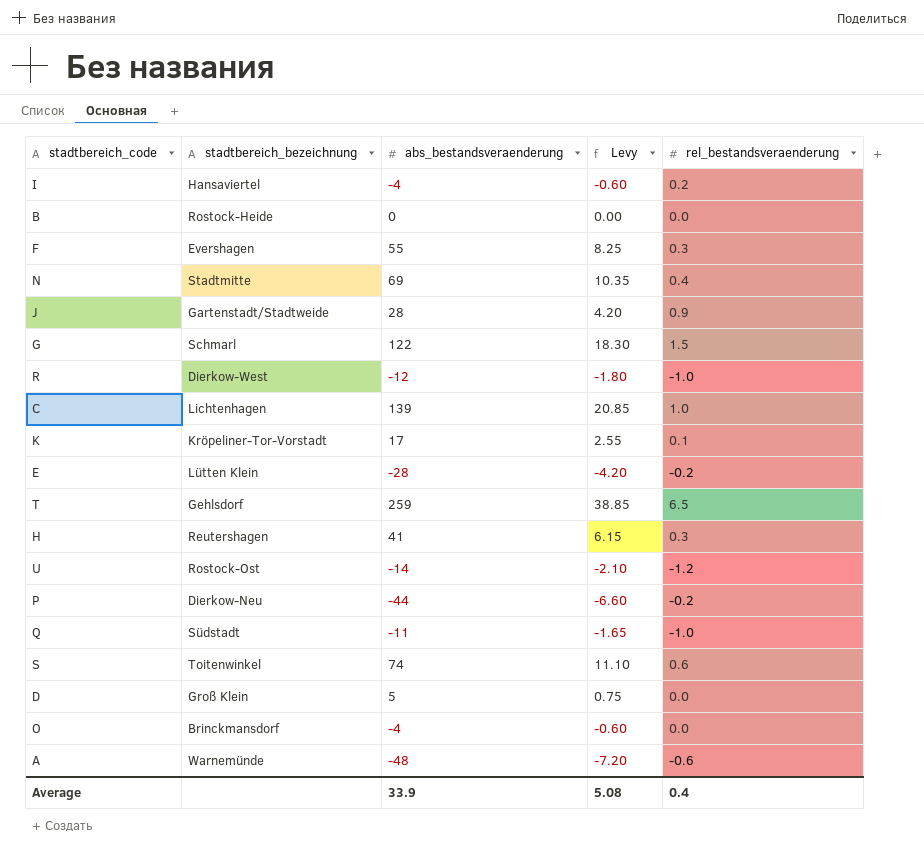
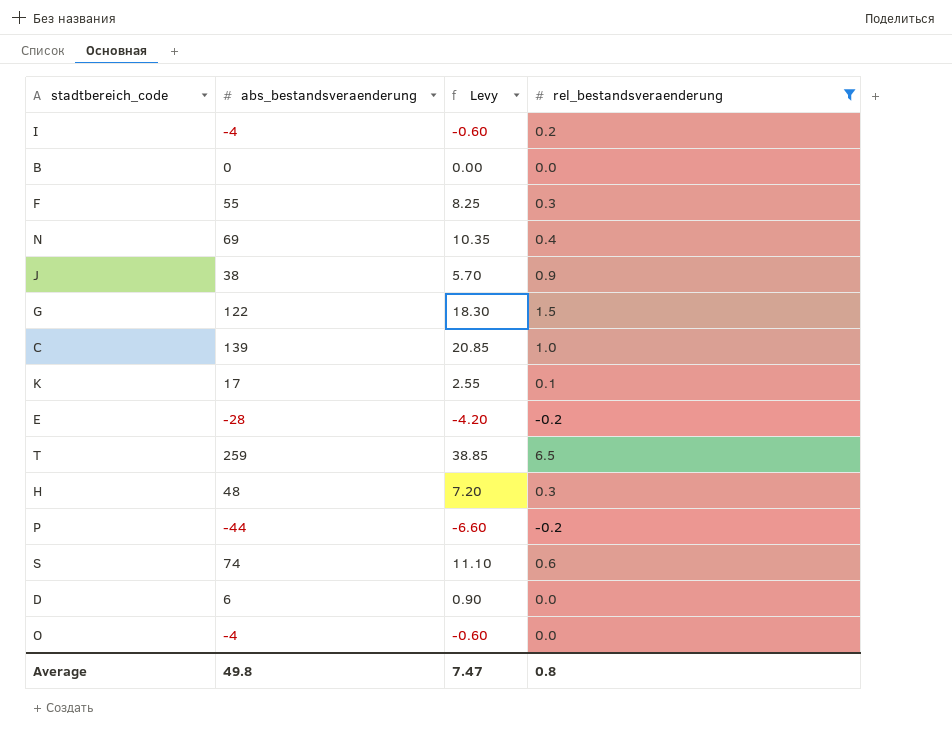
filter: none -> rel_bestandsveraenderung >= -0.2
column stadtbereich_bezeichnung | position: 2 -> none
J | abs_bestandsveraenderung: 28 -> 38
J | Levy: 4.20 -> 5.70
H | abs_bestandsveraenderung: 41 -> 48
H | Levy: 6.15 -> 7.20
D | abs_bestandsveraenderung: 5 -> 6
D | Levy: 0.75 -> 0.90
Average | abs_bestandsveraenderung: 33.9 -> 49.8
Average | Levy: 5.08 -> 7.47
Average | rel_bestandsveraenderung: 0.4 -> 0.8

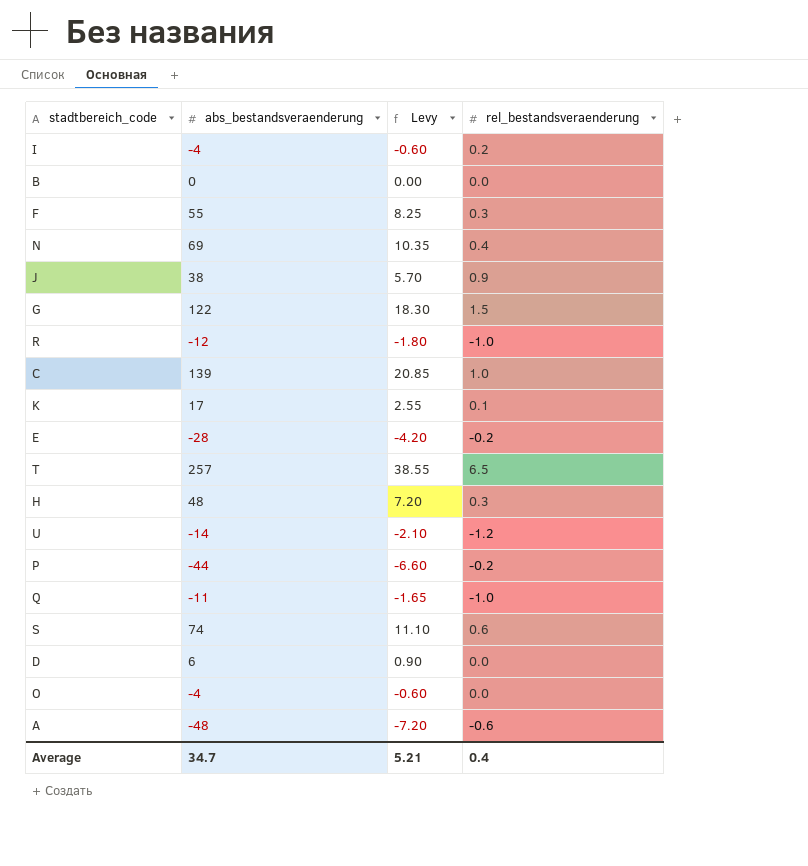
filter: rel_bestandsveraenderung >= -0.2 -> none
T | abs_bestandsveraenderung: 259 -> 257
T | Levy: 38.85 -> 38.55
Average | abs_bestandsveraenderung: 49.8 -> 34.7
Average | Levy: 7.47 -> 5.21
Average | rel_bestandsveraenderung: 0.8 -> 0.4

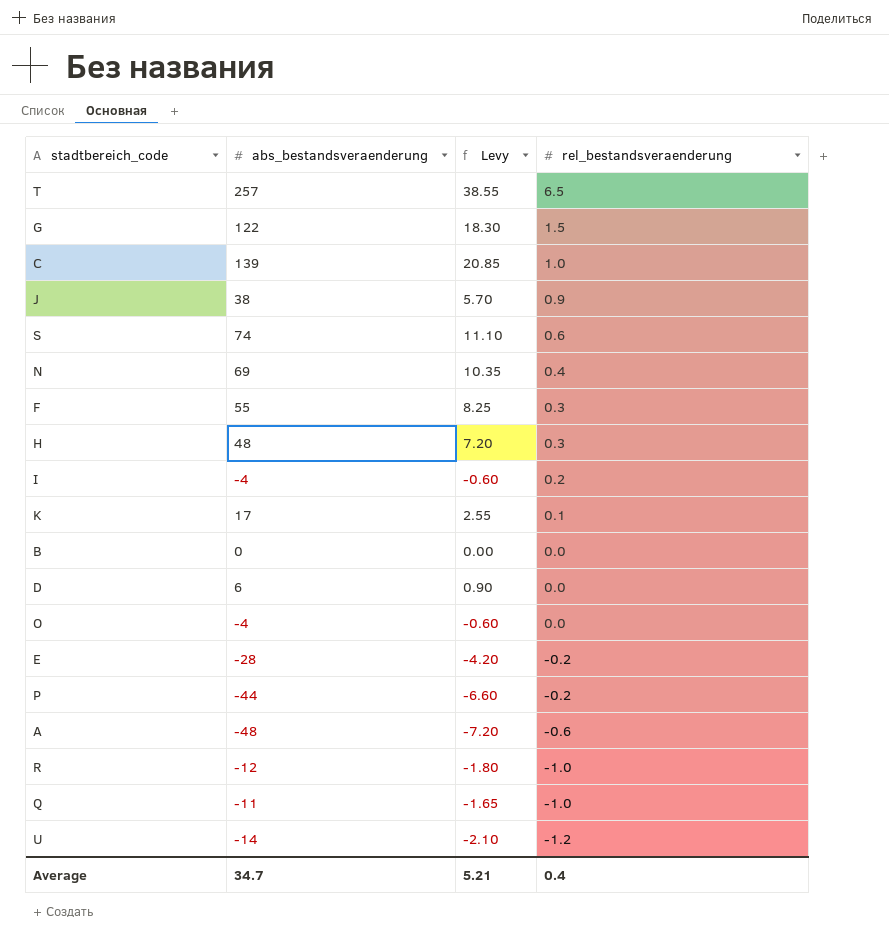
row order: none -> rel_bestandsveraenderung descending

